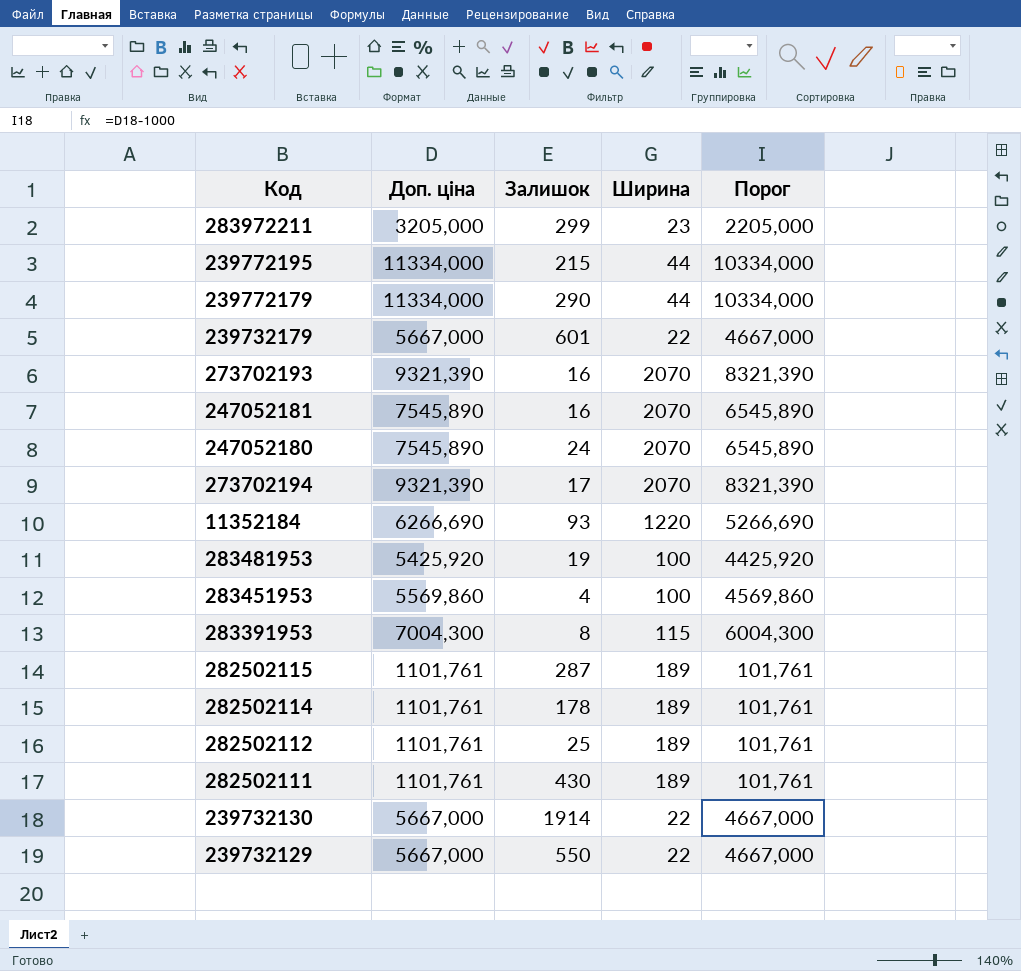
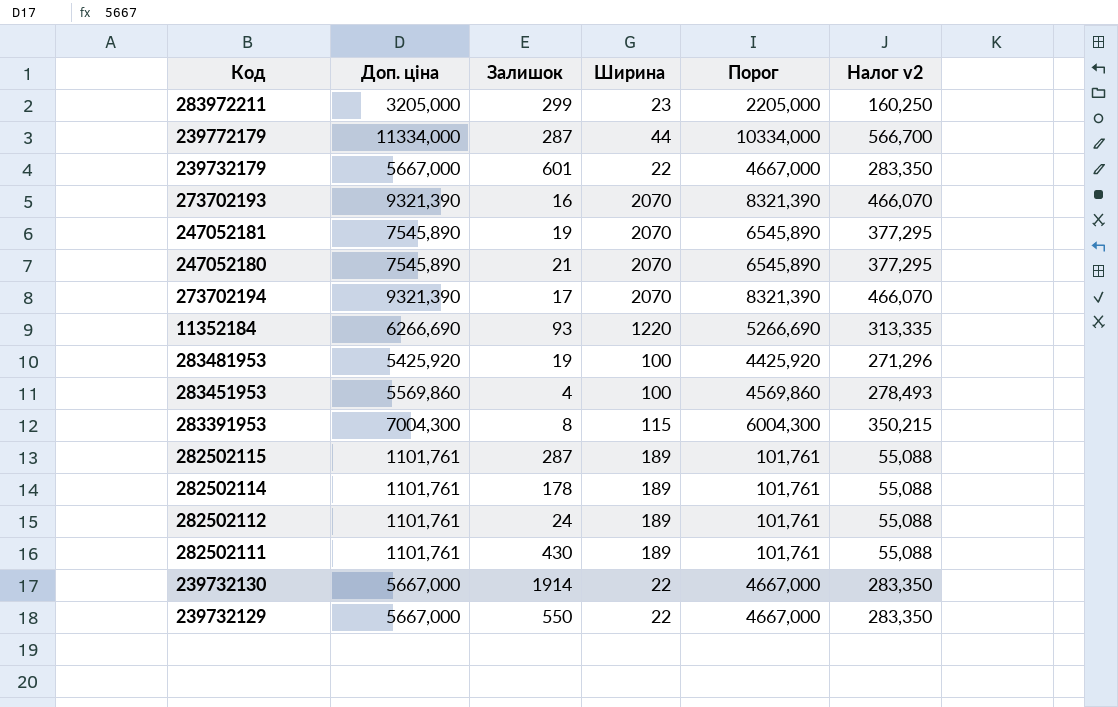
column Налог v2 | formula: none -> [Доп. ціна] * 0,05
row 239772195: 11334,000 | 215 | 44 | 10334,000 -> none
239772179 | Залишок: 290 -> 287
247052181 | Залишок: 16 -> 19
247052180 | Залишок: 24 -> 21
282502112 | Залишок: 25 -> 24

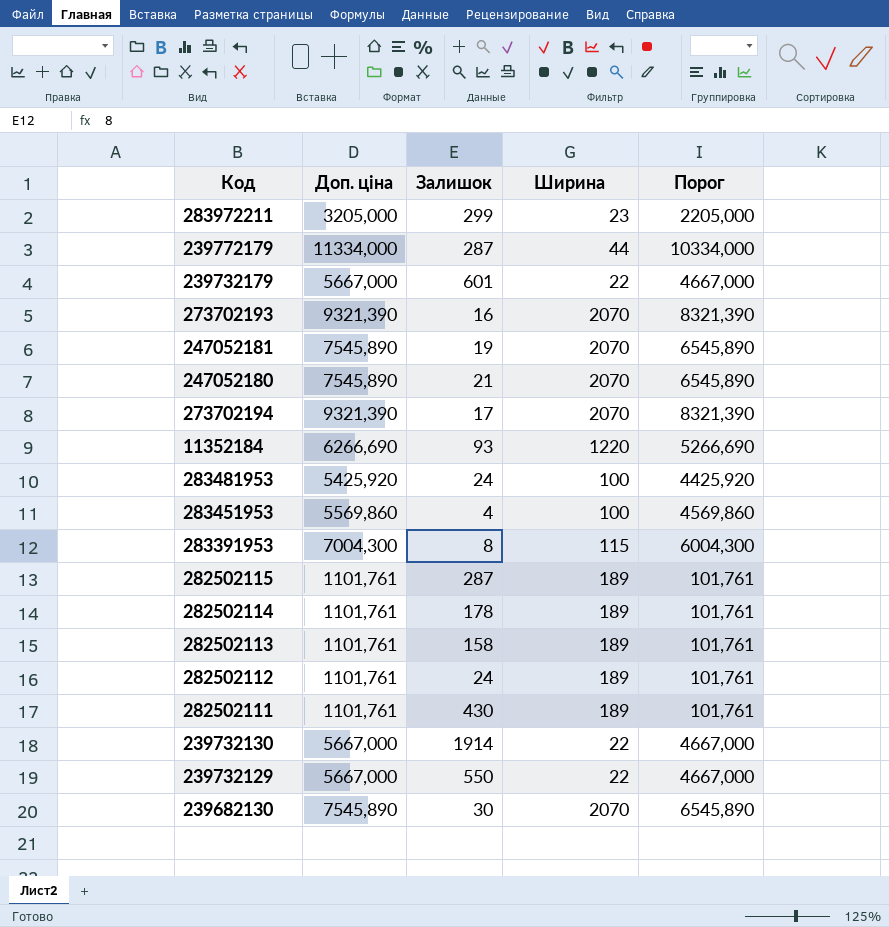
column Налог v2 | formula: [Доп. ціна] * 0,05 -> none
283481953 | Залишок: 19 -> 24
row 282502113: none -> 1101,761 | 158 | 189 | 101,761
row 239682130: none -> 7545,890 | 30 | 2070 | 6545,890

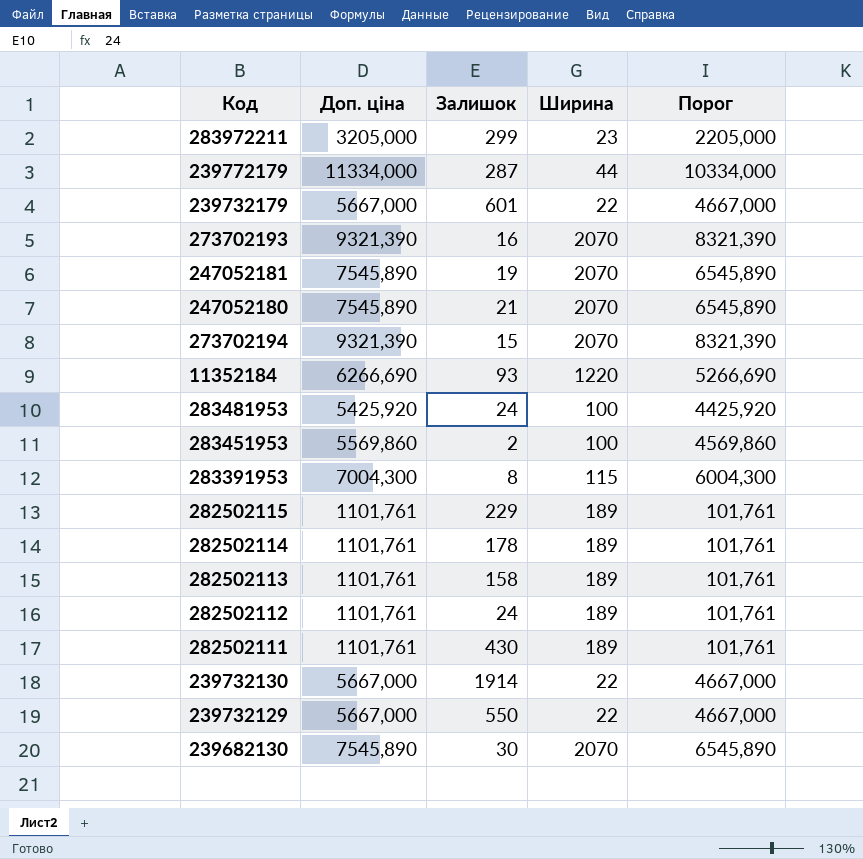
273702194 | Залишок: 17 -> 15
283451953 | Залишок: 4 -> 2
282502115 | Залишок: 287 -> 229

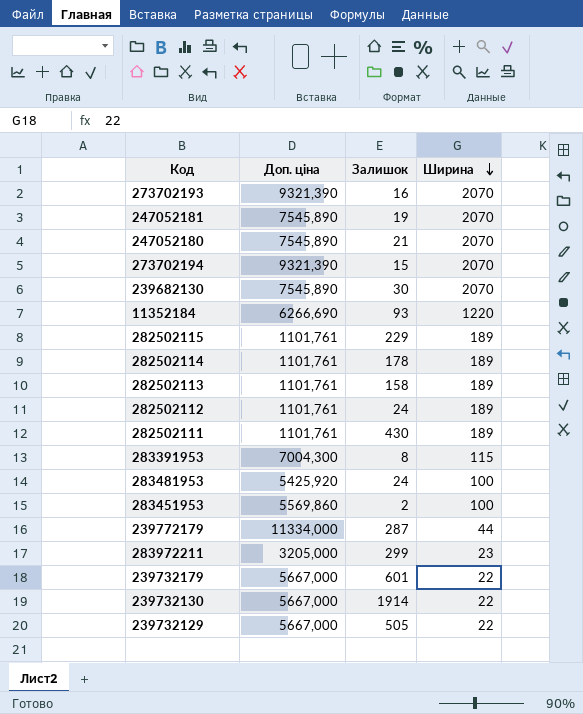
row order: none -> Ширина descending
column Порог | formula: [Доп. ціна] - 1000 -> none
239732129 | Залишок: 550 -> 505

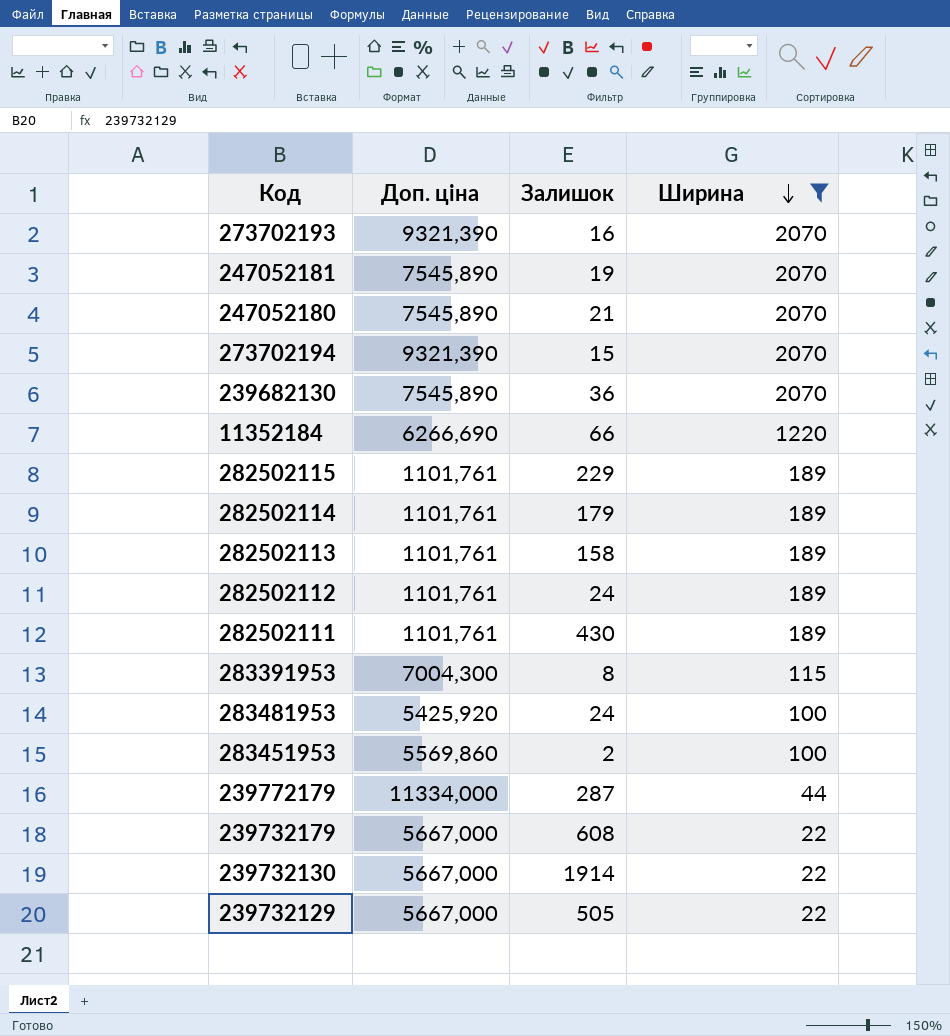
filter: none -> Ширина != 23
239682130 | Залишок: 30 -> 36
11352184 | Залишок: 93 -> 66
282502114 | Залишок: 178 -> 179
239732179 | Залишок: 601 -> 608

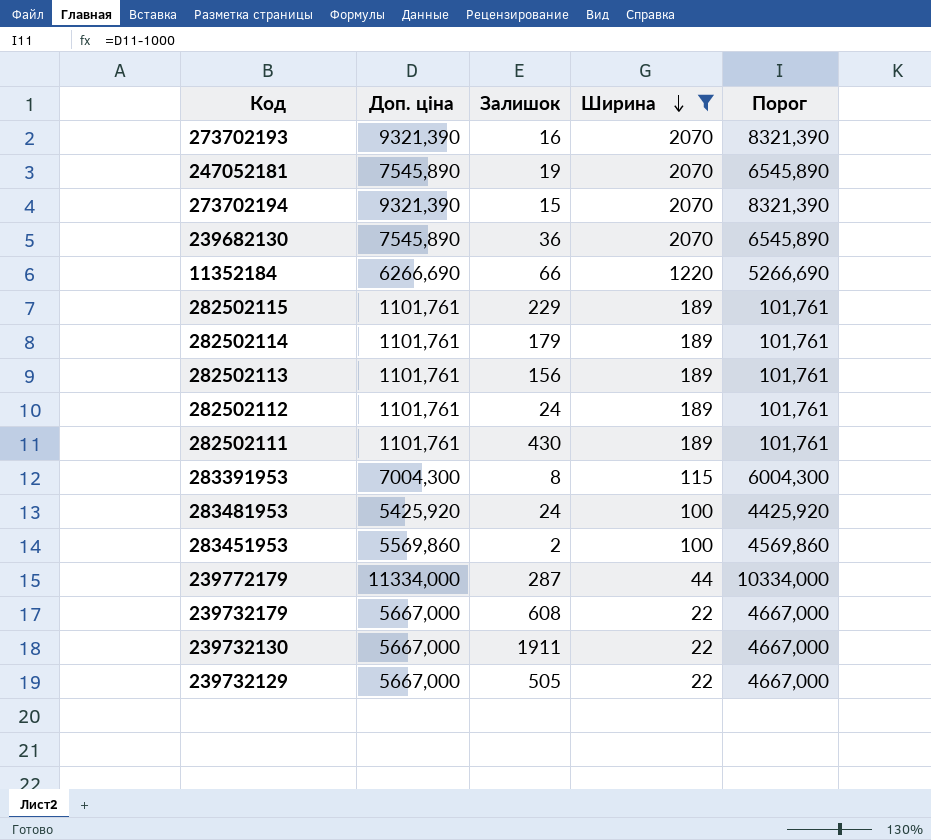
column Порог | formula: none -> [Доп. ціна] - 1000
row 247052180: 7545,890 | 21 | 2070 -> none
282502113 | Залишок: 158 -> 156
239732130 | Залишок: 1914 -> 1911

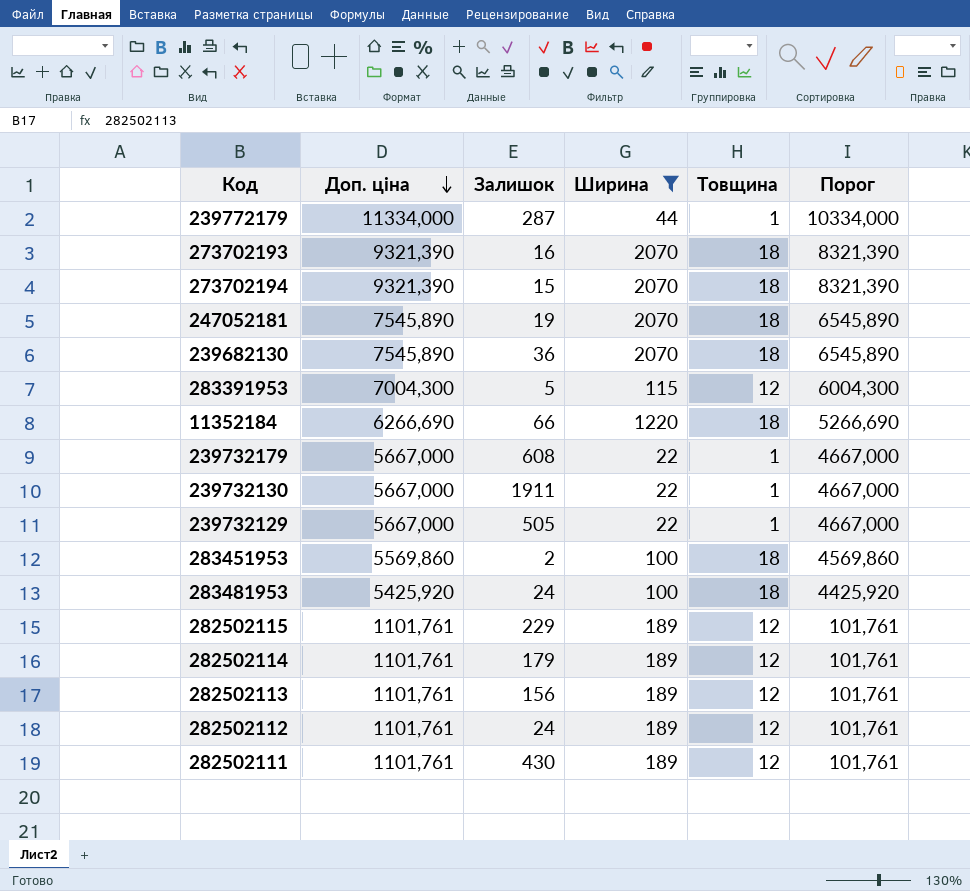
row order: Ширина descending -> Доп. ціна descending
column Товщина | position: none -> 5
283391953 | Залишок: 8 -> 5

